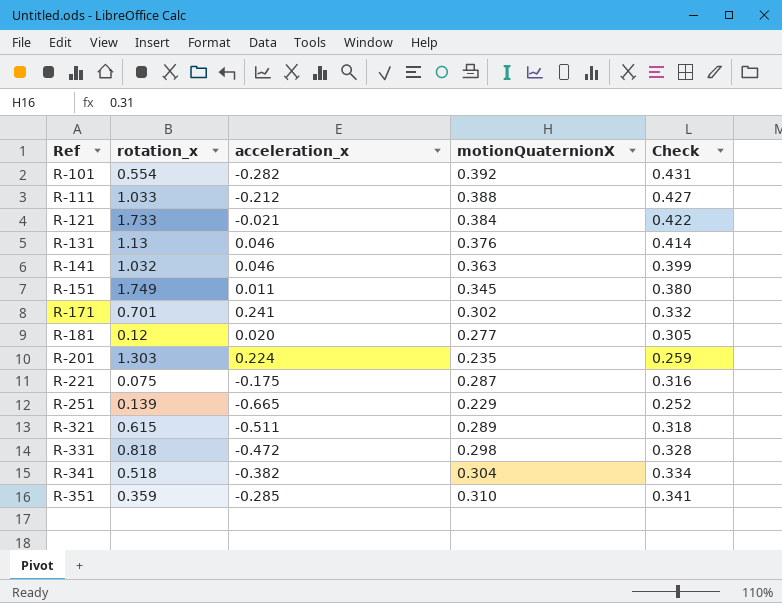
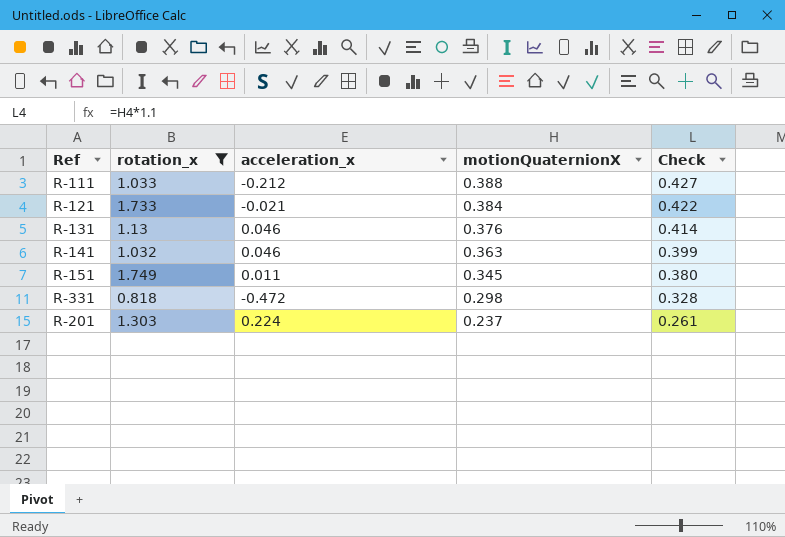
filter: none -> rotation_x >= 0.818
row order: Ref ascending -> motionQuaternionX descending
R-201 | motionQuaternionX: 0.235 -> 0.237
R-201 | Check: 0.259 -> 0.261

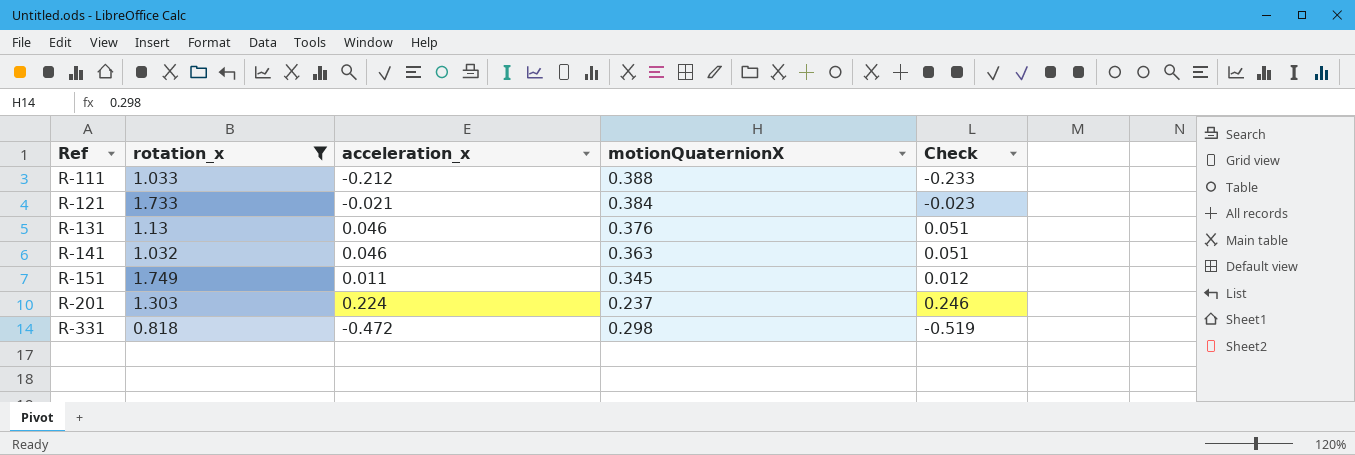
row order: motionQuaternionX descending -> Ref ascending
column Check | formula: [motionQuaternionX] * 1.1 -> [acceleration_x] * 1.1

